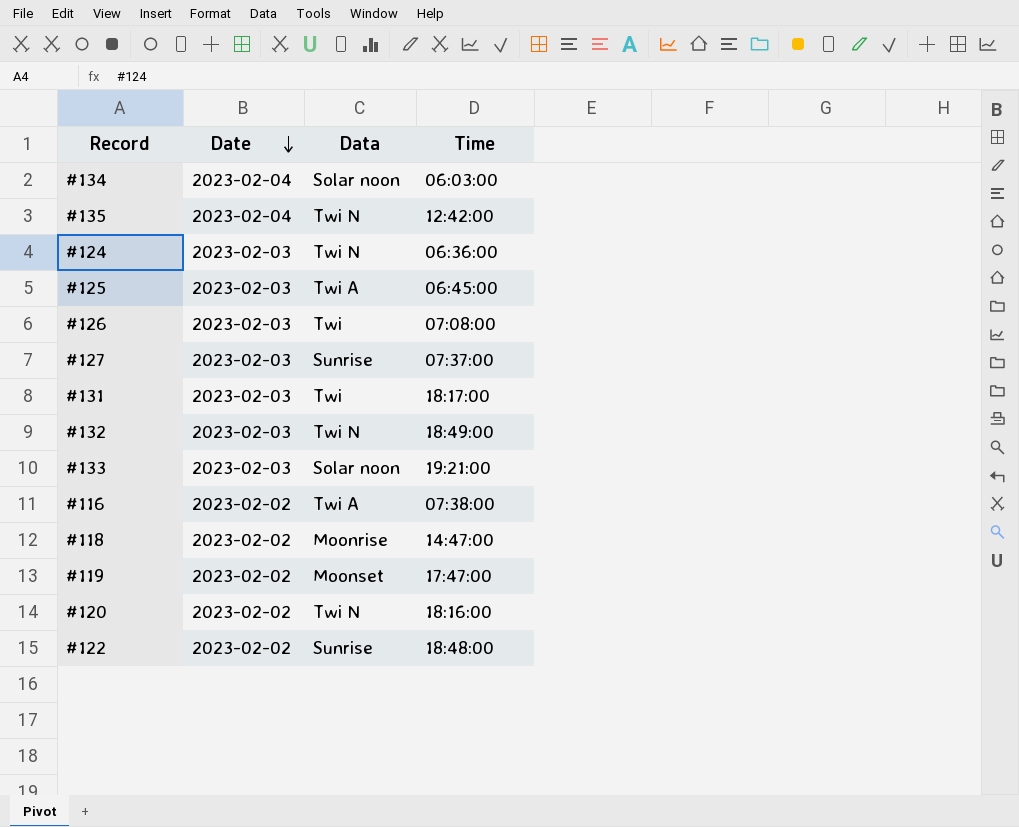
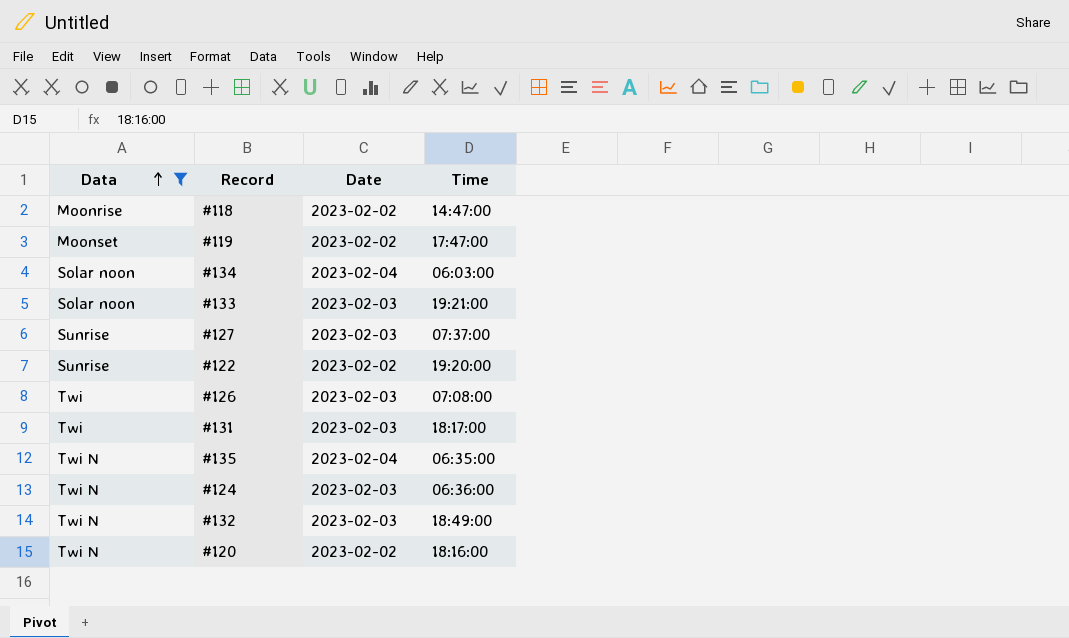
filter: none -> Data != Twi A
row order: Date descending -> Data ascending
column Data | position: 3 -> 1
#122 | Time: 18:48:00 -> 19:20:00
#135 | Time: 12:42:00 -> 06:35:00

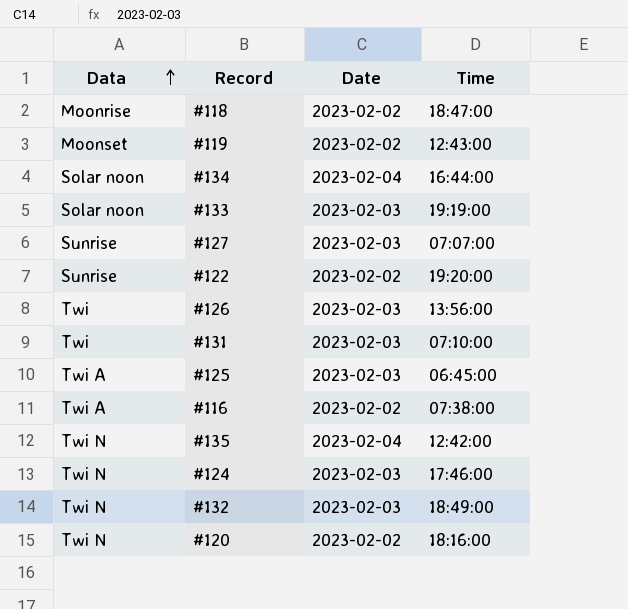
filter: Data != Twi A -> none
#118 | Time: 14:47:00 -> 18:47:00
#119 | Time: 17:47:00 -> 12:43:00
#134 | Time: 06:03:00 -> 16:44:00
#133 | Time: 19:21:00 -> 19:19:00
#127 | Time: 07:37:00 -> 07:07:00
#126 | Time: 07:08:00 -> 13:56:00
#131 | Time: 18:17:00 -> 07:10:00
#135 | Time: 06:35:00 -> 12:42:00
#124 | Time: 06:36:00 -> 17:46:00

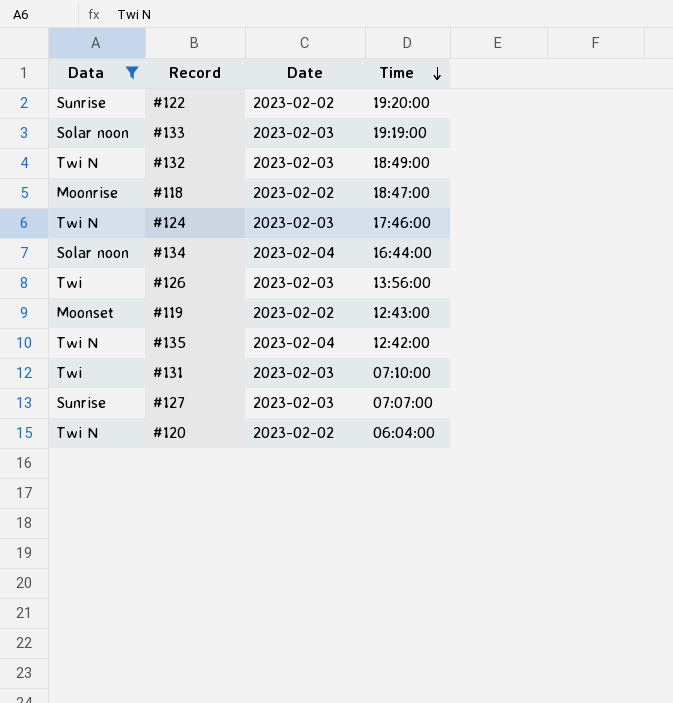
filter: none -> Data != Twi A
row order: Data ascending -> Time descending
#120 | Time: 18:16:00 -> 06:04:00

